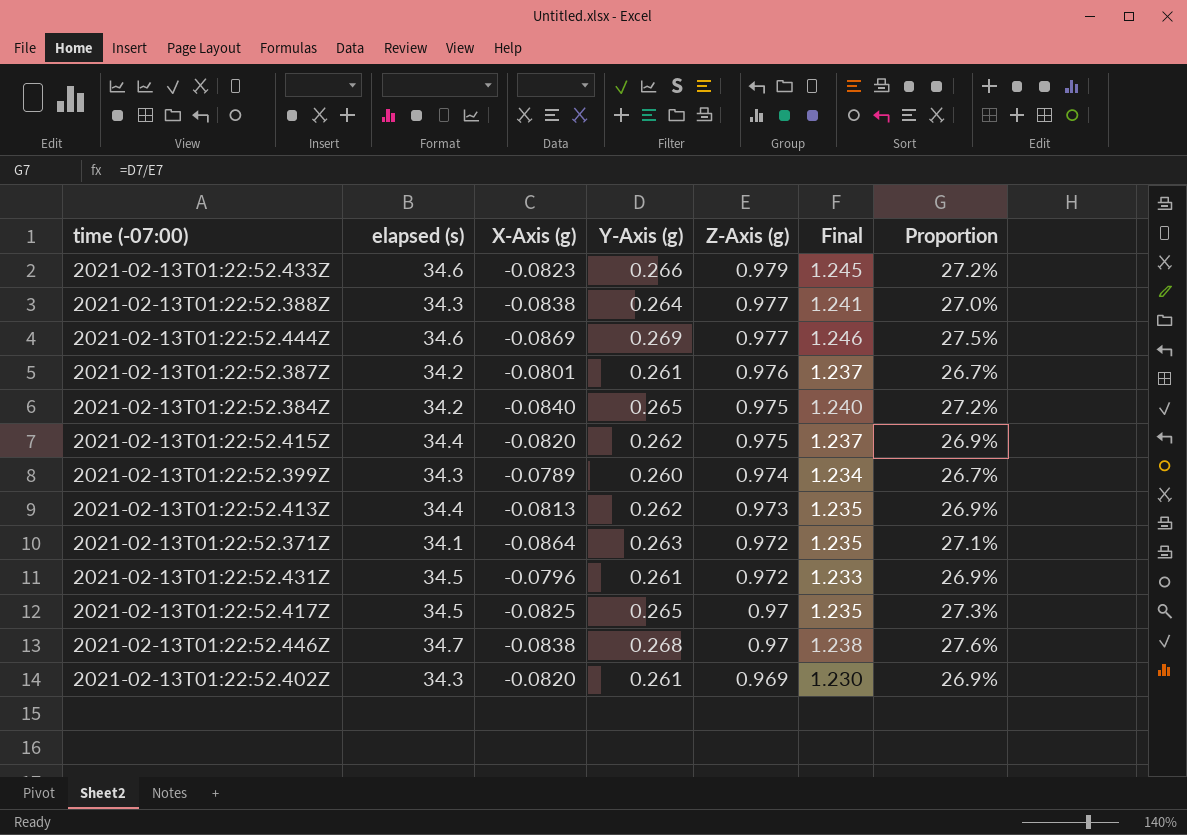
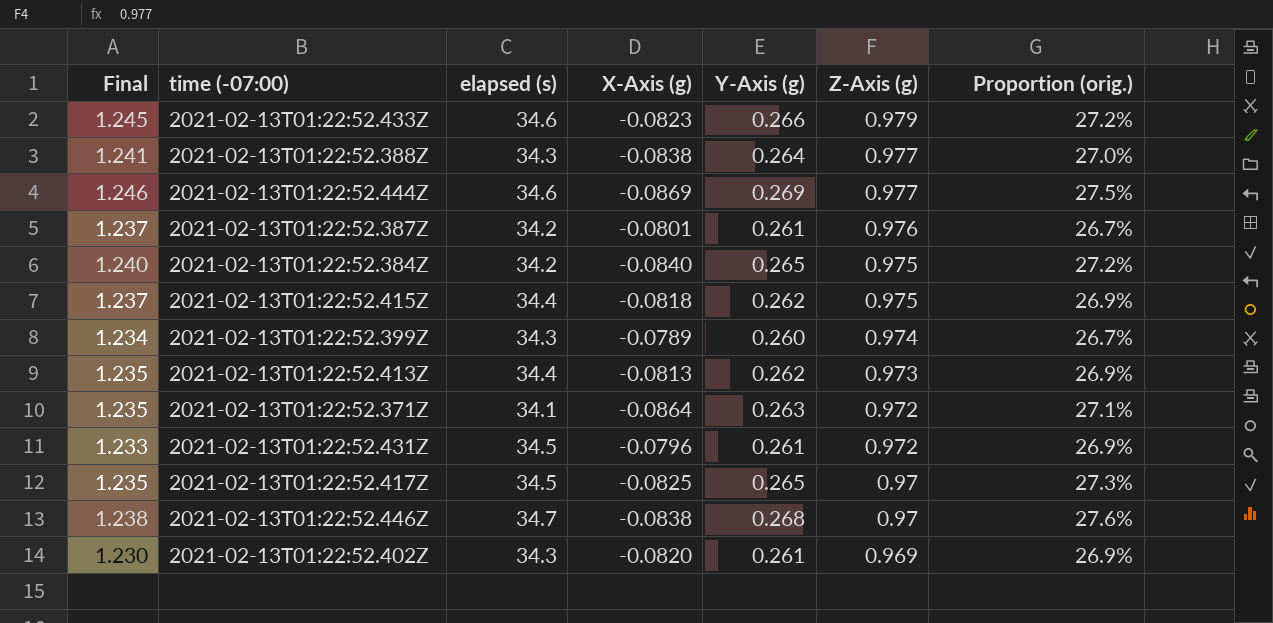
column Final | position: 6 -> 1
column name: Proportion -> Proportion (orig.)
2021-02-13T01:22:52.415Z | X-Axis (g): -0.0820 -> -0.0818

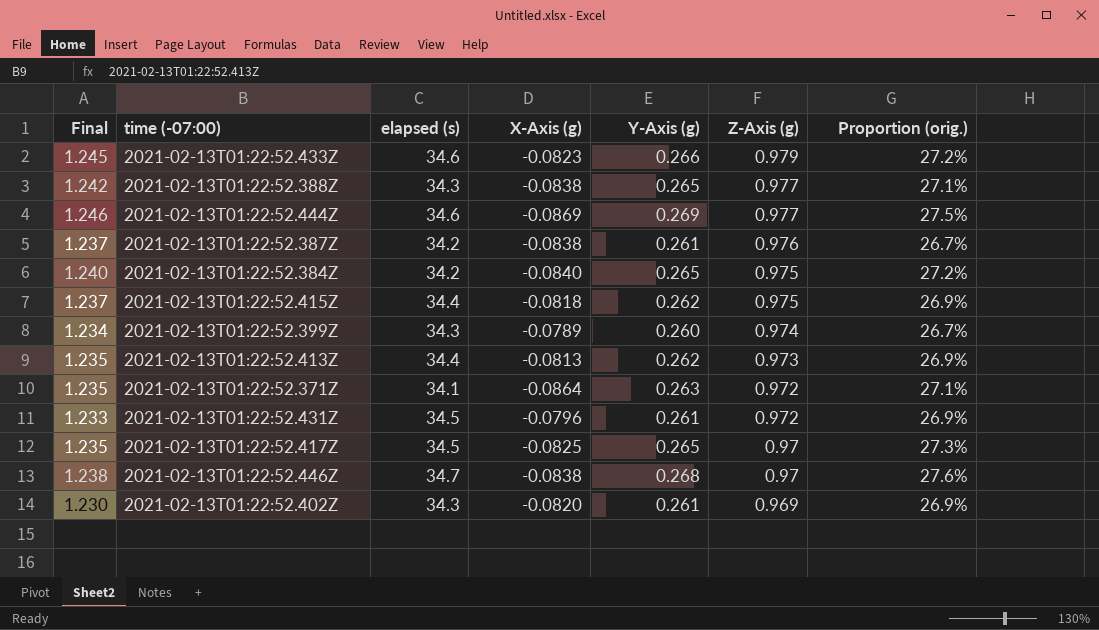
2021-02-13T01:22:52.388Z | Final: 1.241 -> 1.242
2021-02-13T01:22:52.388Z | Y-Axis (g): 0.264 -> 0.265
2021-02-13T01:22:52.388Z | Proportion (orig.): 27.0% -> 27.1%
2021-02-13T01:22:52.387Z | X-Axis (g): -0.0801 -> -0.0838

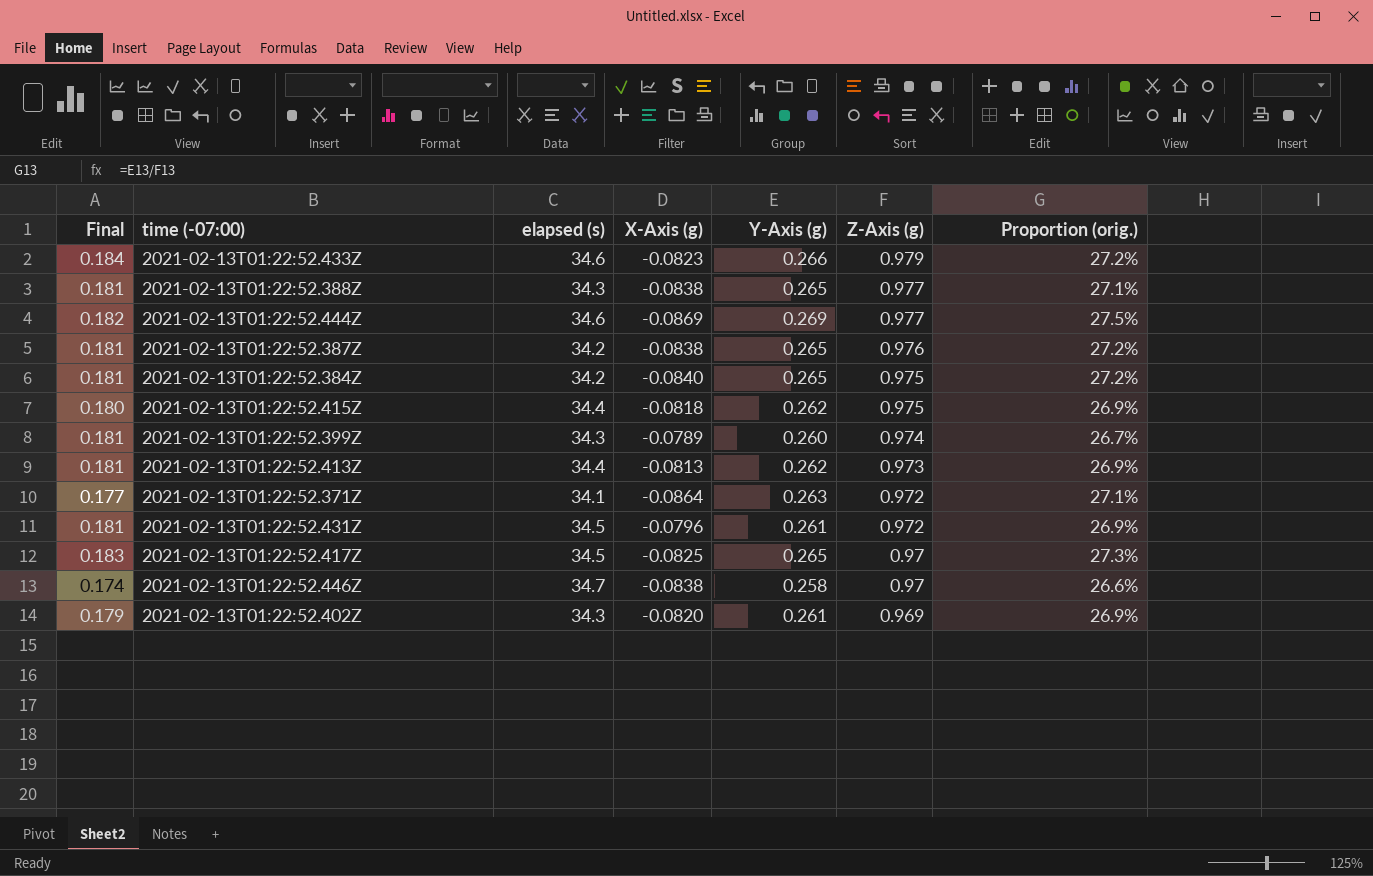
column Final | formula: [Y-Axis (g)] + [Z-Axis (g)] -> [X-Axis (g)] + [Y-Axis (g)]
2021-02-13T01:22:52.387Z | Y-Axis (g): 0.261 -> 0.265
2021-02-13T01:22:52.387Z | Proportion (orig.): 26.7% -> 27.2%
2021-02-13T01:22:52.446Z | Y-Axis (g): 0.268 -> 0.258
2021-02-13T01:22:52.446Z | Proportion (orig.): 27.6% -> 26.6%

